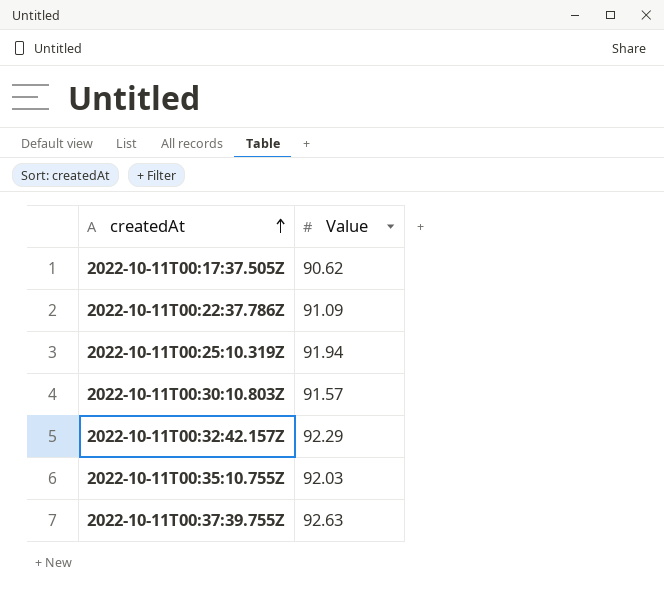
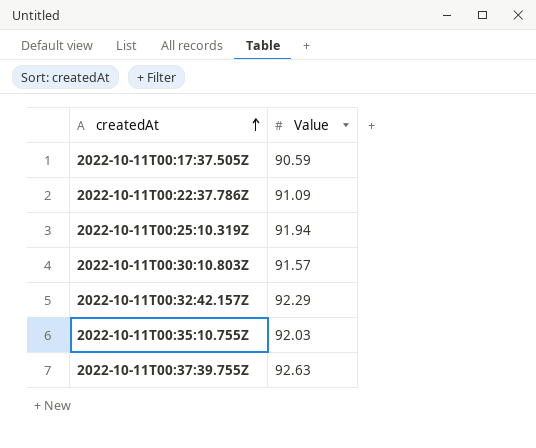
2022-10-11T00:17:37.505Z | Value: 90.62 -> 90.59

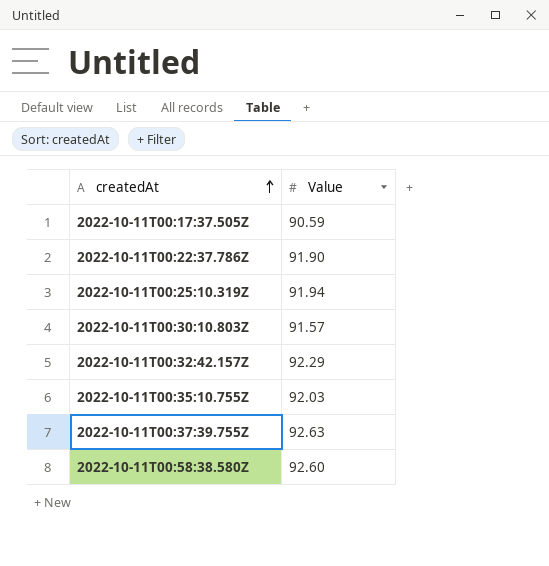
2022-10-11T00:22:37.786Z | Value: 91.09 -> 91.90
row 2022-10-11T00:58:38.580Z: none -> 92.60

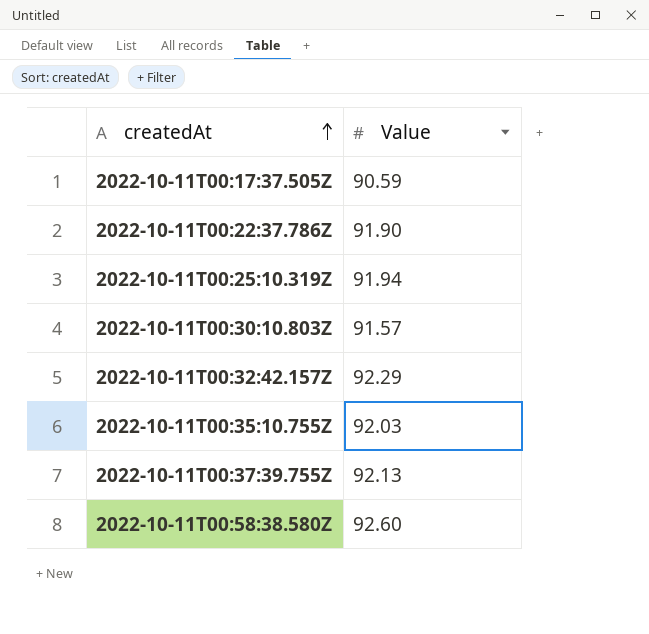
2022-10-11T00:37:39.755Z | Value: 92.63 -> 92.13

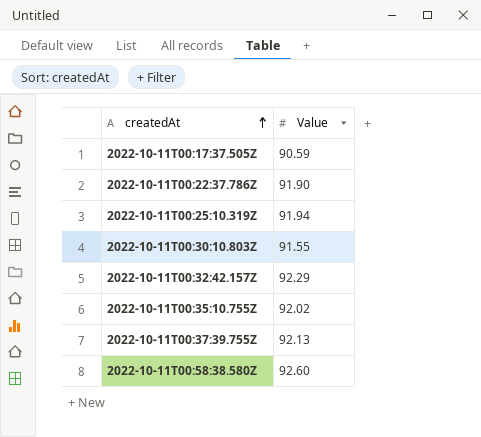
2022-10-11T00:30:10.803Z | Value: 91.57 -> 91.55
2022-10-11T00:35:10.755Z | Value: 92.03 -> 92.02

